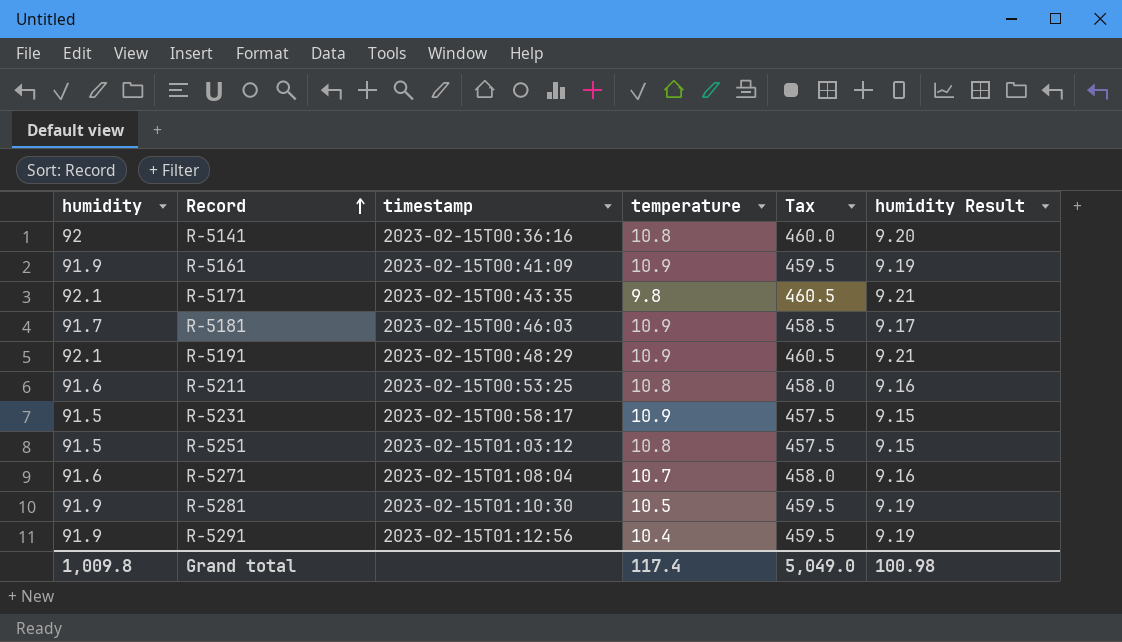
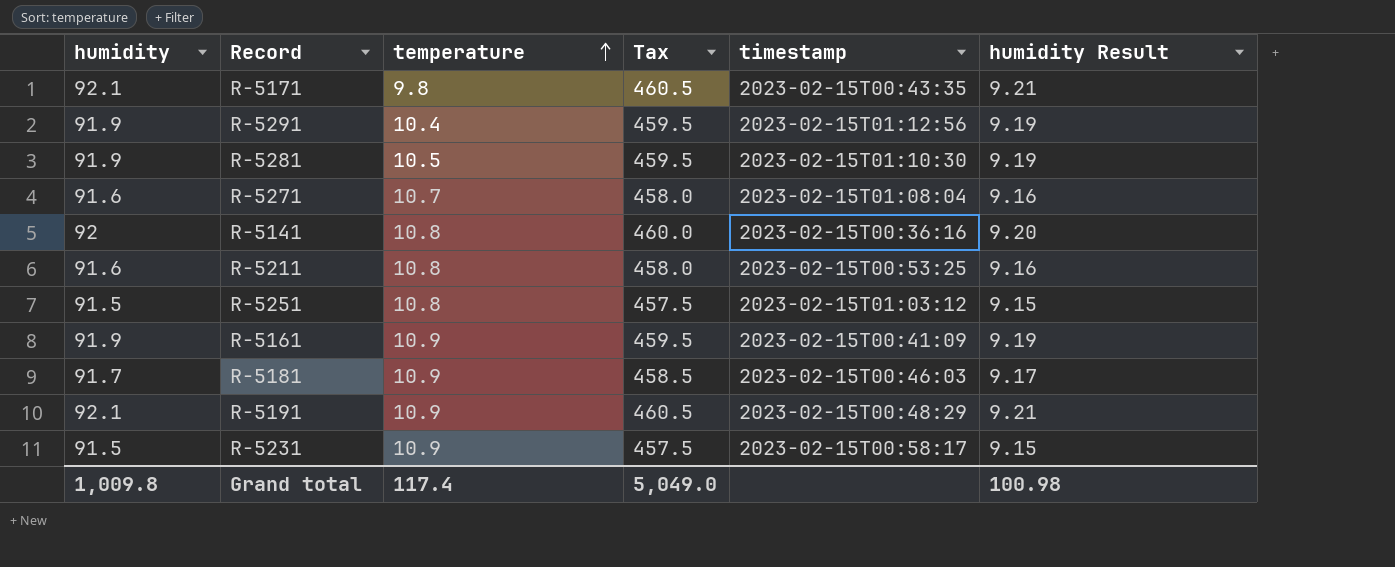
row order: Record ascending -> temperature ascending
column timestamp | position: 3 -> 5

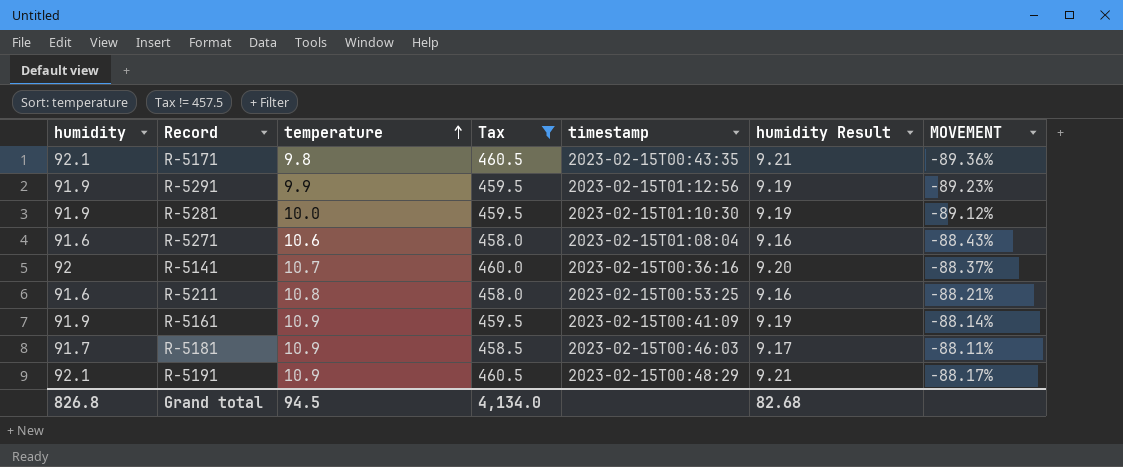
filter: none -> Tax != 457.5
column MOVEMENT | formula: none -> ([temperature] - [humidity]) / [humidity]
R-5291 | temperature: 10.4 -> 9.9
R-5281 | temperature: 10.5 -> 10.0
R-5271 | temperature: 10.7 -> 10.6
R-5141 | temperature: 10.8 -> 10.7
Grand total | humidity: 1,009.8 -> 826.8
Grand total | temperature: 117.4 -> 94.5
Grand total | Tax: 5,049.0 -> 4,134.0
Grand total | humidity Result: 100.98 -> 82.68

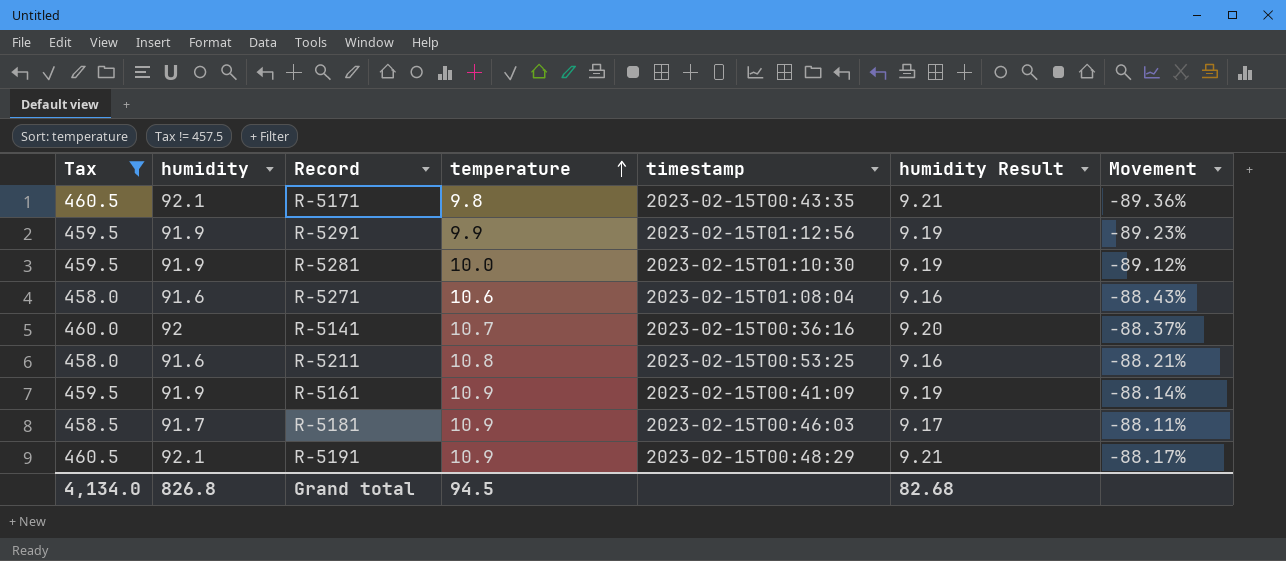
column Tax | position: 4 -> 1
column name: MOVEMENT -> Movement

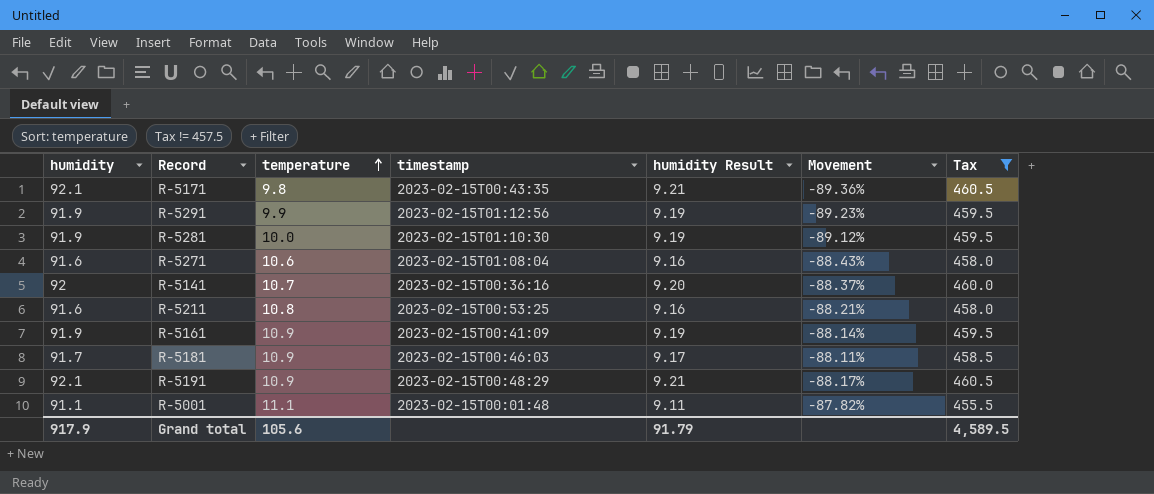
column Tax | position: 1 -> 7
row R-5001: none -> 91.1 | 11.1 | 2023-02-15T00:01:48 | 9.11 | -87.82% | 455.5
Grand total | humidity: 826.8 -> 917.9
Grand total | temperature: 94.5 -> 105.6
Grand total | humidity Result: 82.68 -> 91.79
Grand total | Tax: 4,134.0 -> 4,589.5

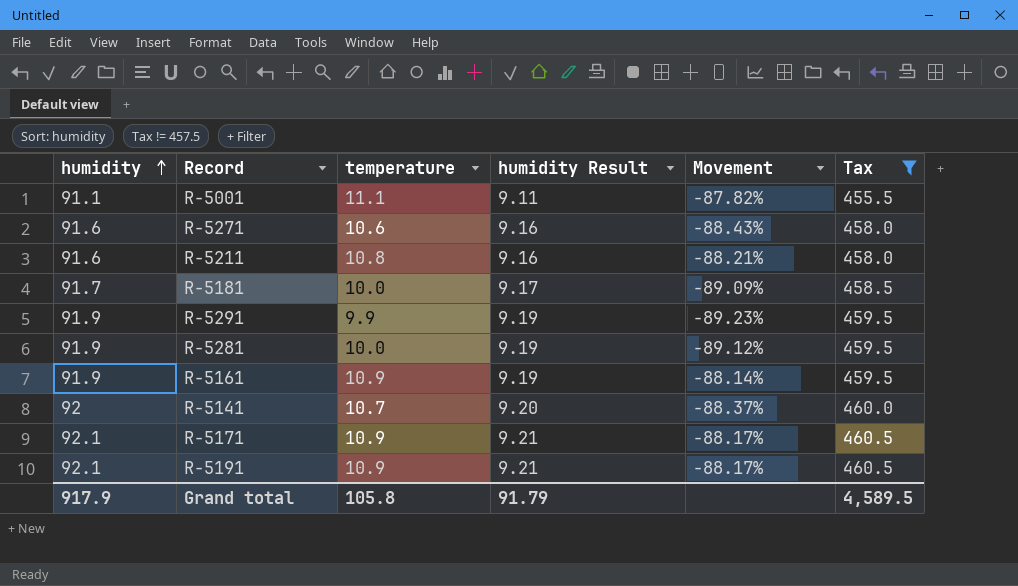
row order: temperature ascending -> humidity ascending
column timestamp | position: 4 -> none
R-5181 | temperature: 10.9 -> 10.0
R-5181 | Movement: -88.11% -> -89.09%
R-5171 | temperature: 9.8 -> 10.9
R-5171 | Movement: -89.36% -> -88.17%
Grand total | temperature: 105.6 -> 105.8

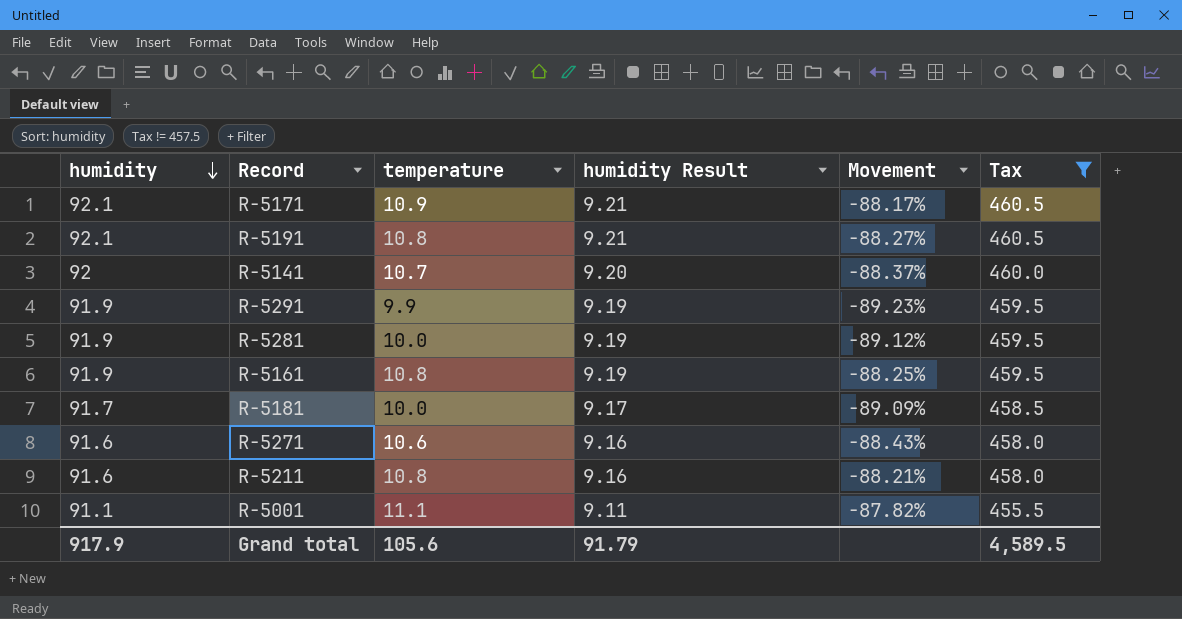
row order: humidity ascending -> humidity descending
R-5191 | temperature: 10.9 -> 10.8
R-5191 | Movement: -88.17% -> -88.27%
R-5161 | temperature: 10.9 -> 10.8
R-5161 | Movement: -88.14% -> -88.25%
Grand total | temperature: 105.8 -> 105.6

